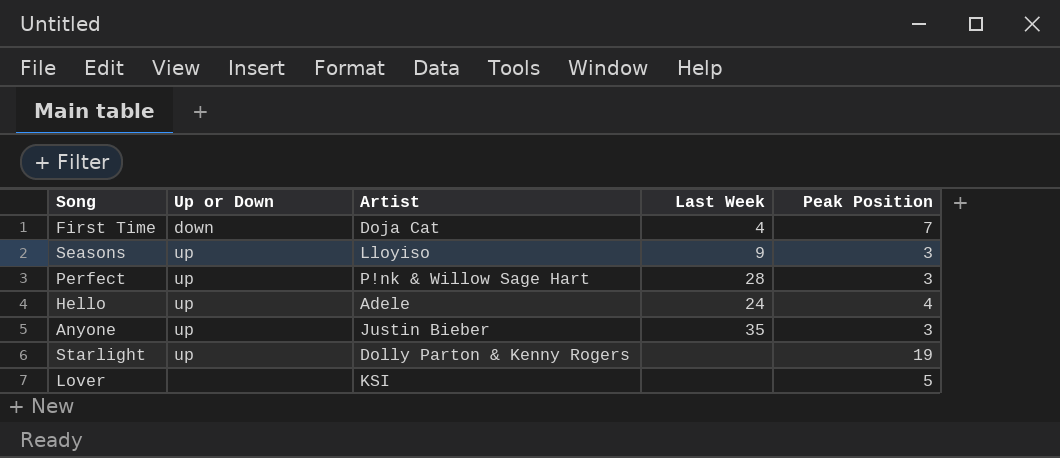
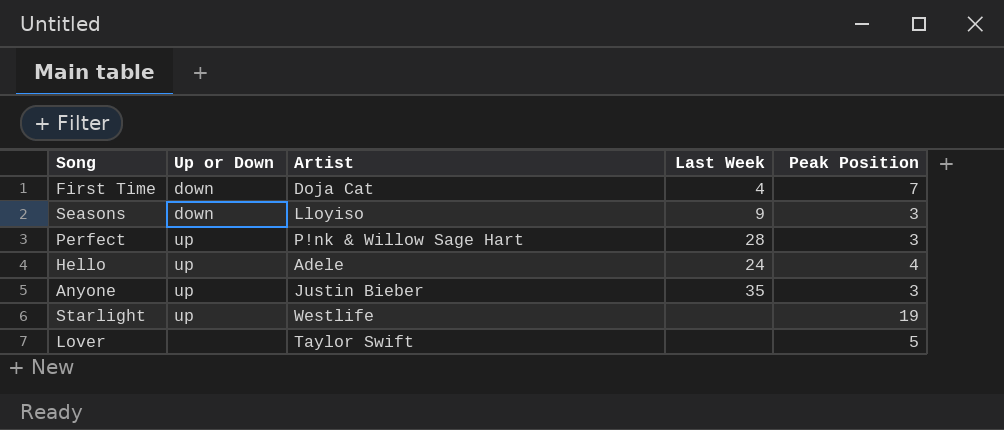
Seasons | Up or Down: up -> down
Starlight | Artist: Dolly Parton & Kenny Rogers -> Westlife
Lover | Artist: KSI -> Taylor Swift

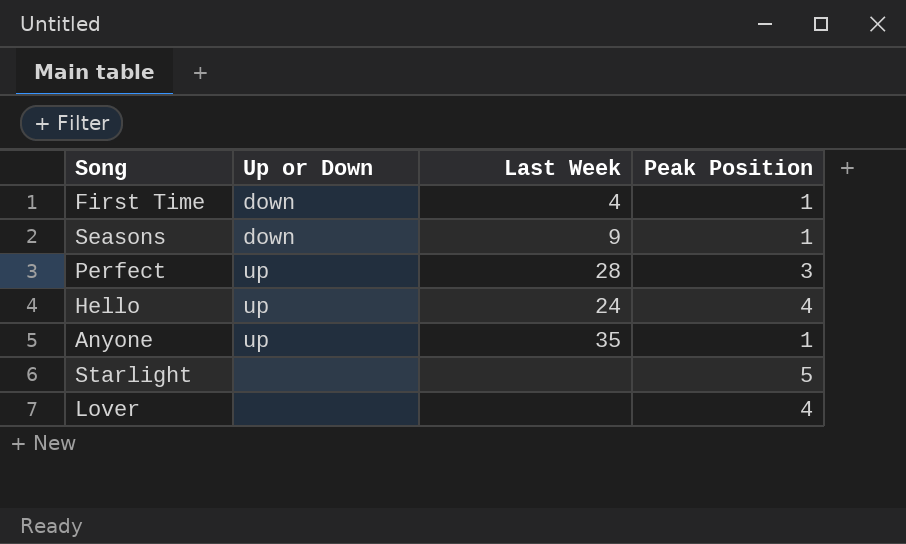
column Artist | position: 3 -> none
First Time | Peak Position: 7 -> 1
Seasons | Peak Position: 3 -> 1
Anyone | Peak Position: 3 -> 1
Starlight | Up or Down: up -> none
Starlight | Peak Position: 19 -> 5
Lover | Peak Position: 5 -> 4

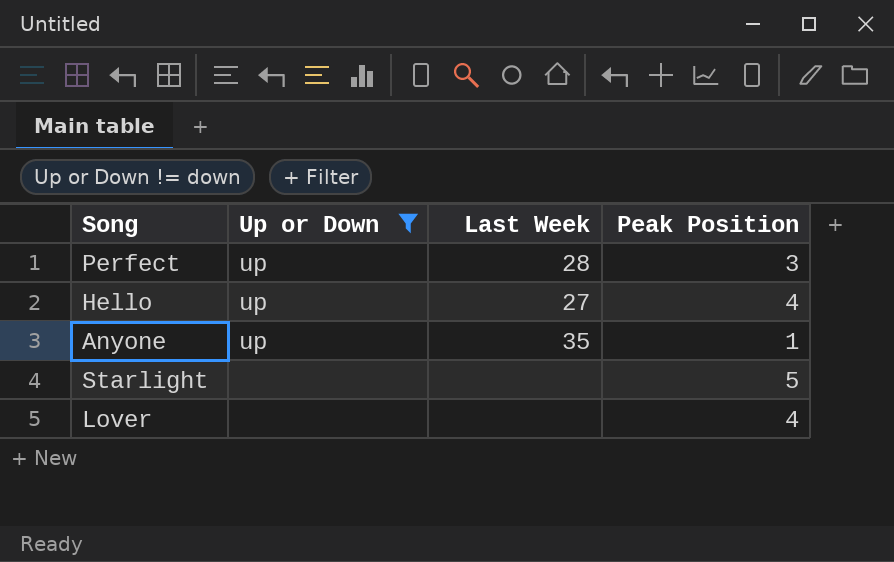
filter: none -> Up or Down != down
Hello | Last Week: 24 -> 27

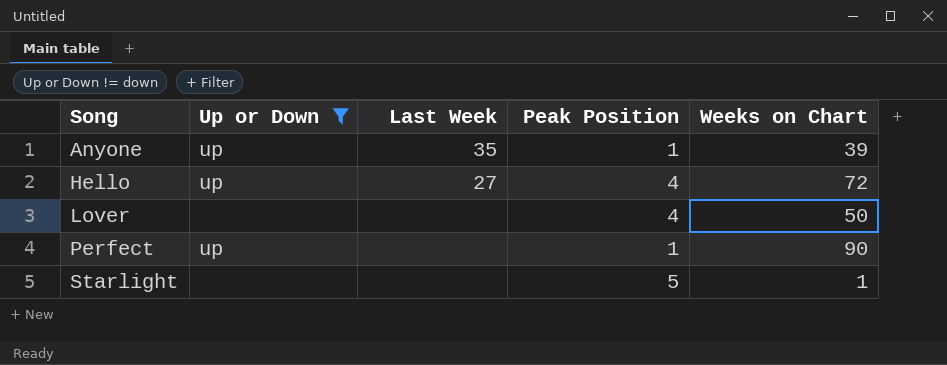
row order: none -> Song ascending
column Weeks on Chart | position: none -> 5
Perfect | Last Week: 28 -> none
Perfect | Peak Position: 3 -> 1

